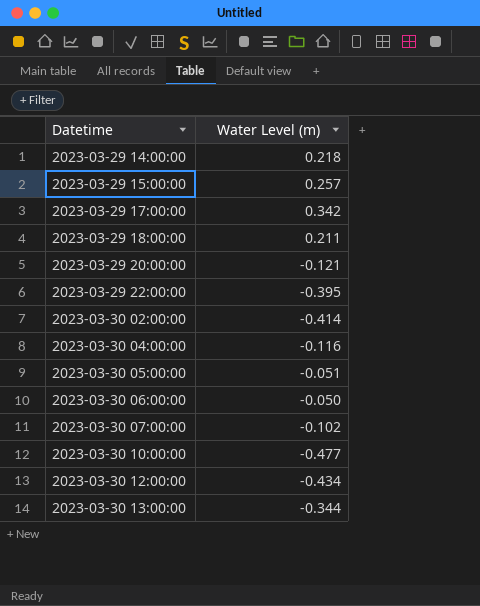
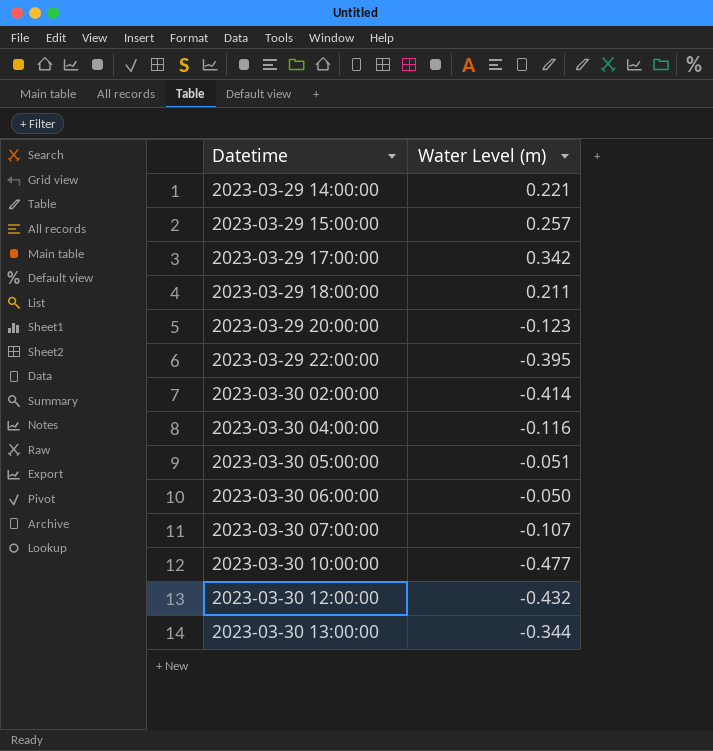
2023-03-29 14:00:00 | Water Level (m): 0.218 -> 0.221
2023-03-29 20:00:00 | Water Level (m): -0.121 -> -0.123
2023-03-30 07:00:00 | Water Level (m): -0.102 -> -0.107
2023-03-30 12:00:00 | Water Level (m): -0.434 -> -0.432

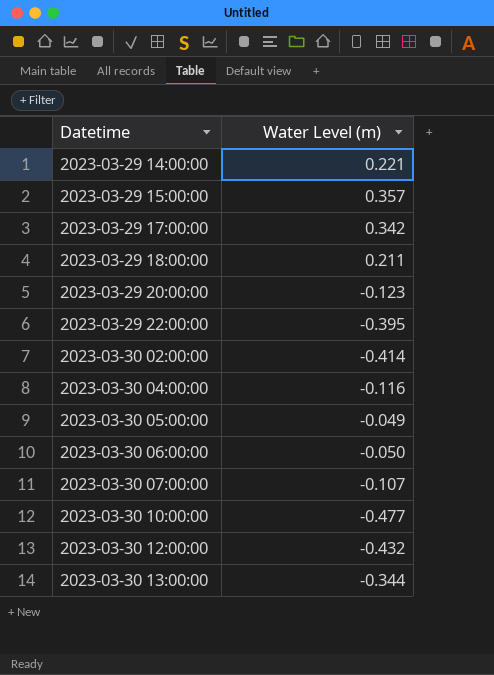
2023-03-29 15:00:00 | Water Level (m): 0.257 -> 0.357
2023-03-30 05:00:00 | Water Level (m): -0.051 -> -0.049

